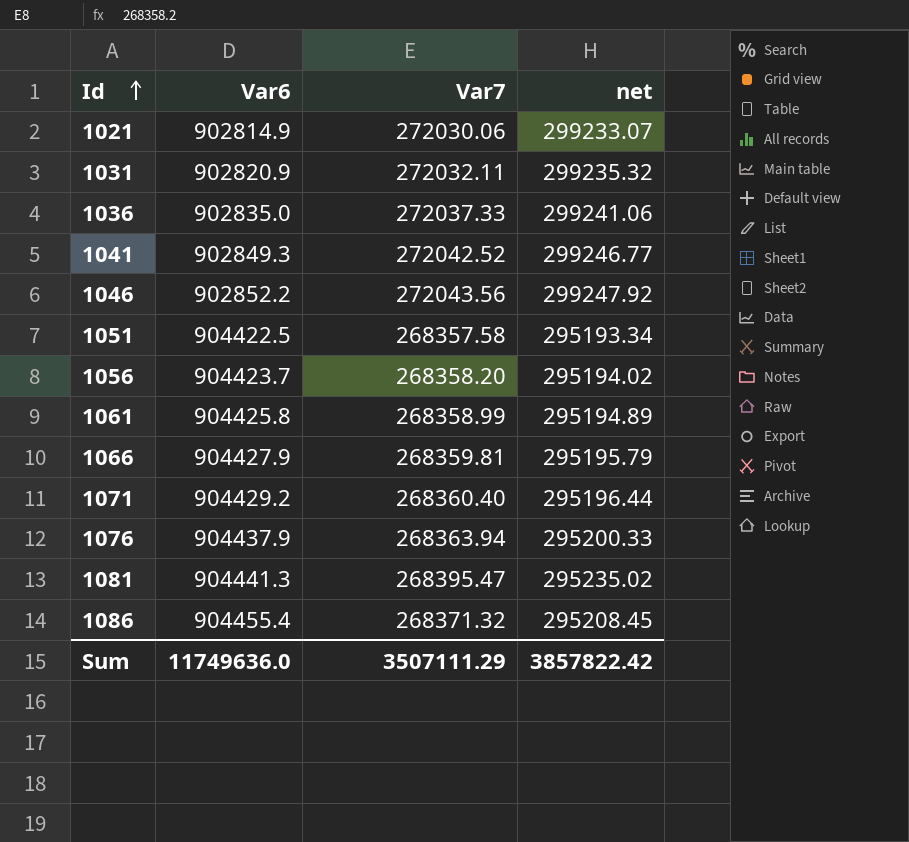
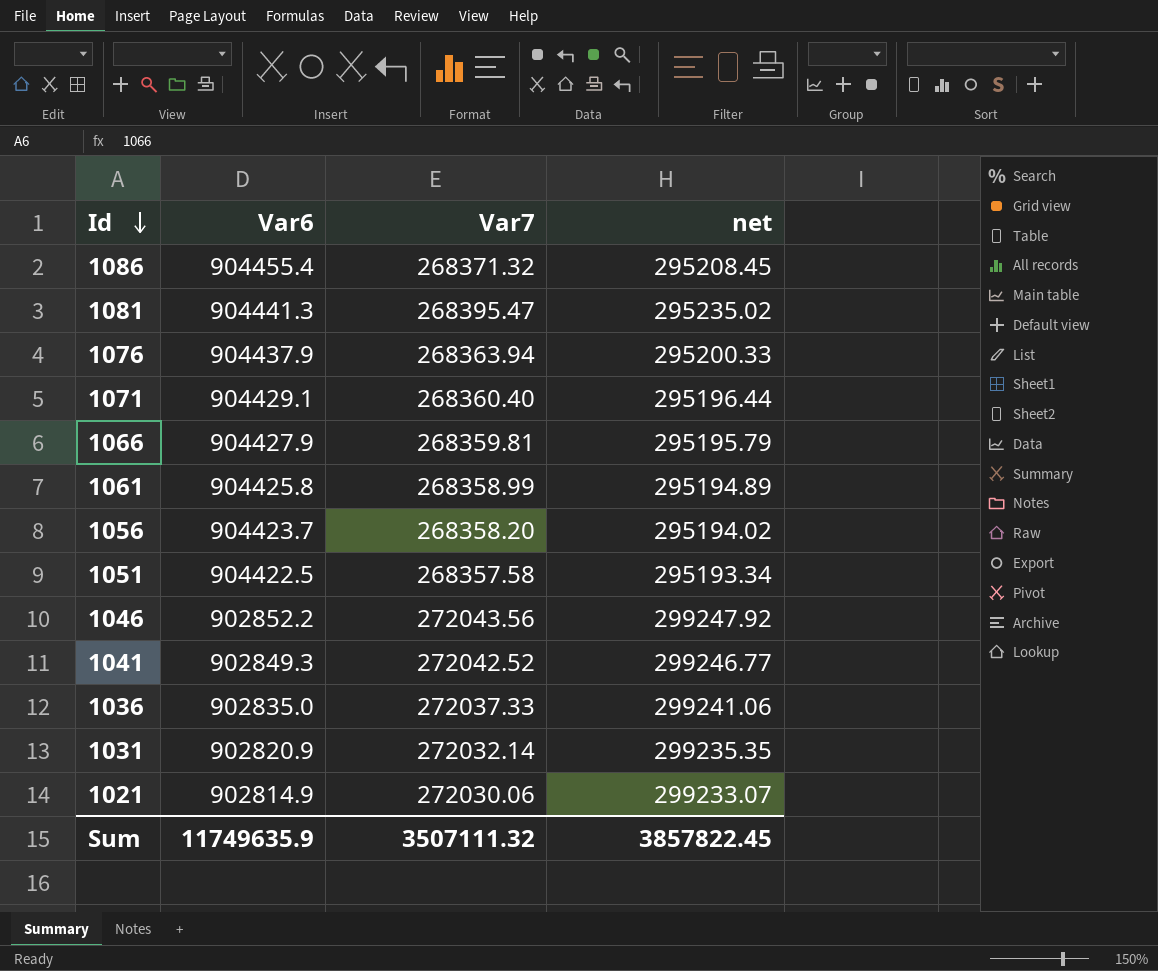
row order: Id ascending -> Id descending
1071 | Var6: 904429.2 -> 904429.1
1031 | Var7: 272032.11 -> 272032.14
1031 | net: 299235.32 -> 299235.35
Sum | Var6: 11749636.0 -> 11749635.9
Sum | Var7: 3507111.29 -> 3507111.32
Sum | net: 3857822.42 -> 3857822.45

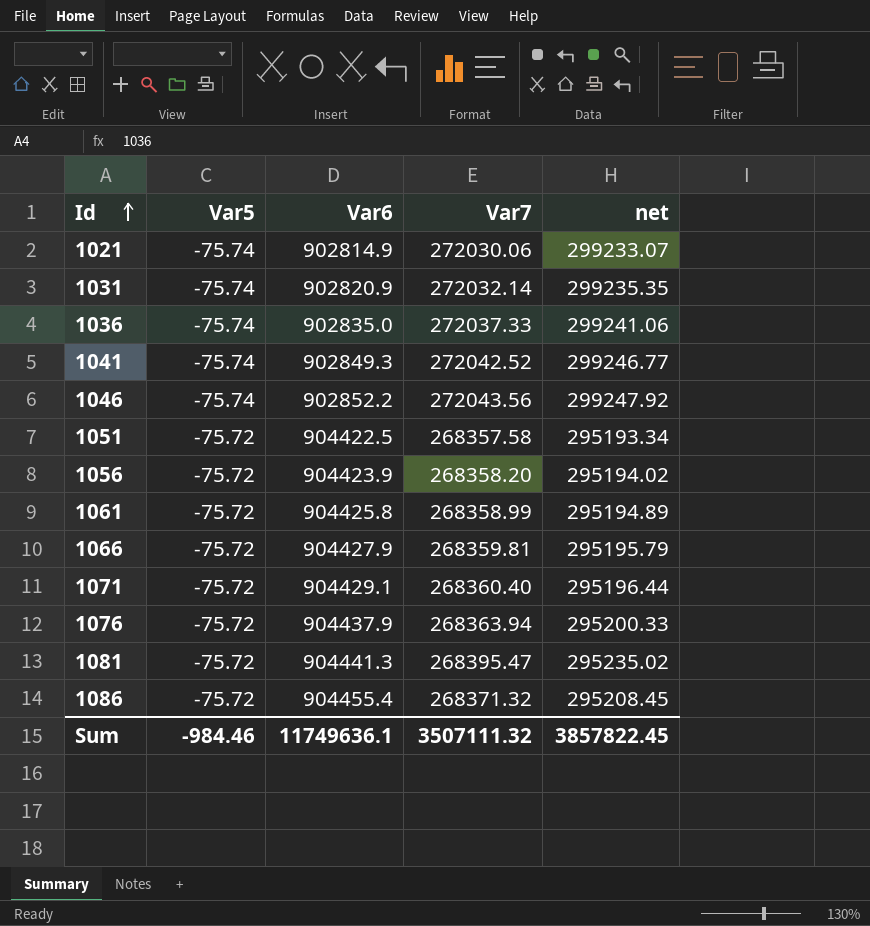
row order: Id descending -> Id ascending
column Var5 | position: none -> 2
1056 | Var6: 904423.7 -> 904423.9
Sum | Var6: 11749635.9 -> 11749636.1

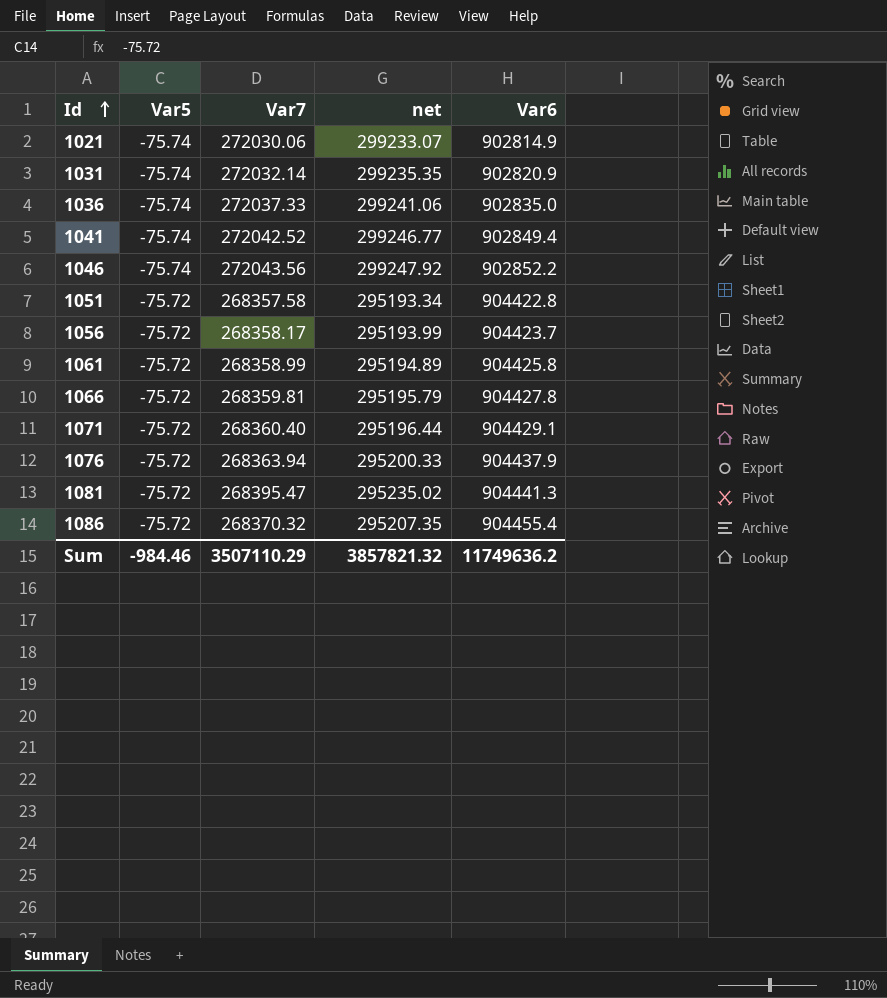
column Var6 | position: 3 -> 5
1041 | Var6: 902849.3 -> 902849.4
1051 | Var6: 904422.5 -> 904422.8
1056 | Var7: 268358.20 -> 268358.17
1056 | net: 295194.02 -> 295193.99
1056 | Var6: 904423.9 -> 904423.7
1066 | Var6: 904427.9 -> 904427.8
1086 | Var7: 268371.32 -> 268370.32
1086 | net: 295208.45 -> 295207.35
Sum | Var7: 3507111.32 -> 3507110.29
Sum | net: 3857822.45 -> 3857821.32
Sum | Var6: 11749636.1 -> 11749636.2

